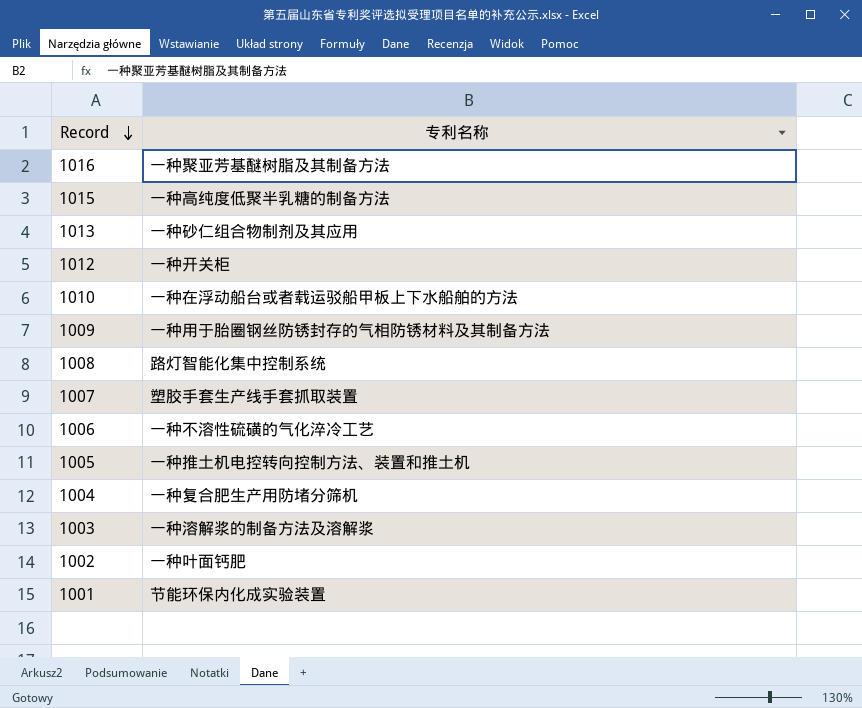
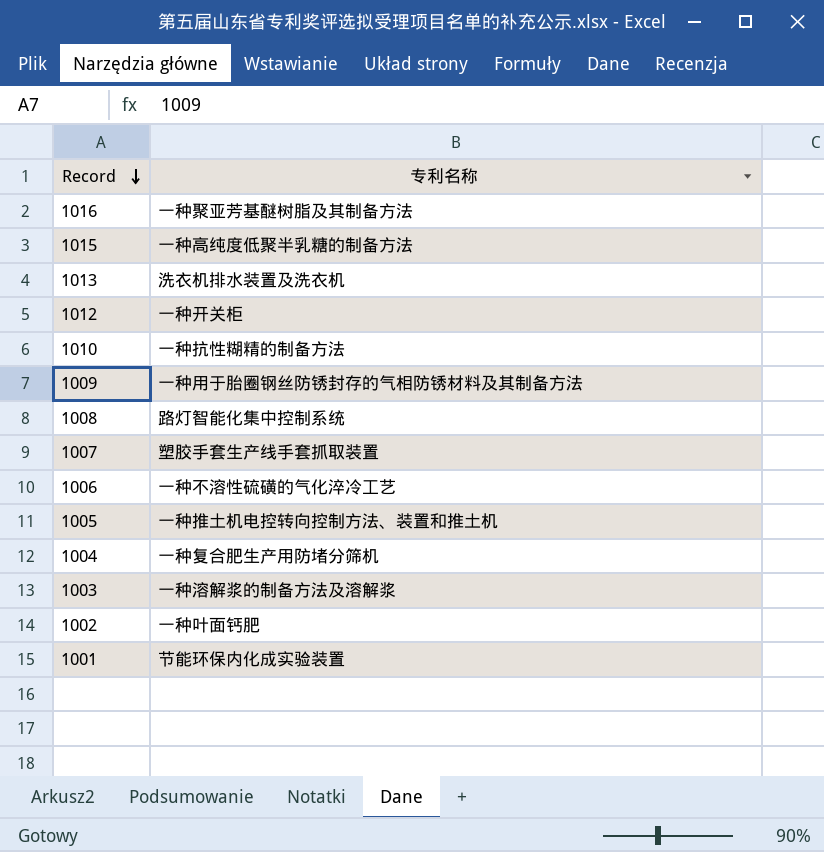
1013 | 专利名称: 一种砂仁组合物制剂及其应用 -> 洗衣机排水装置及洗衣机
1010 | 专利名称: 一种在浮动船台或者载运驳船甲板上下水船舶的方法 -> 一种抗性糊精的制备方法

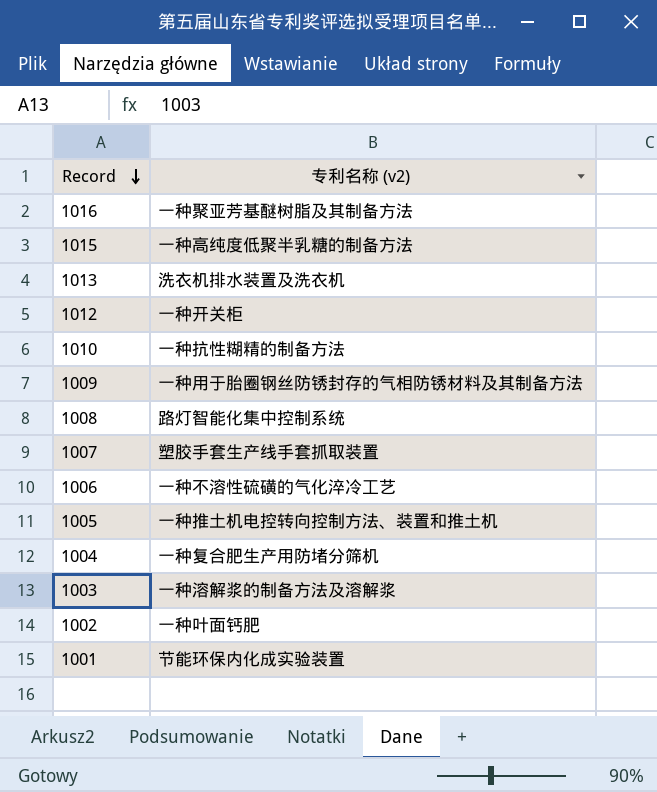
column name: 专利名称 -> 专利名称 (v2)

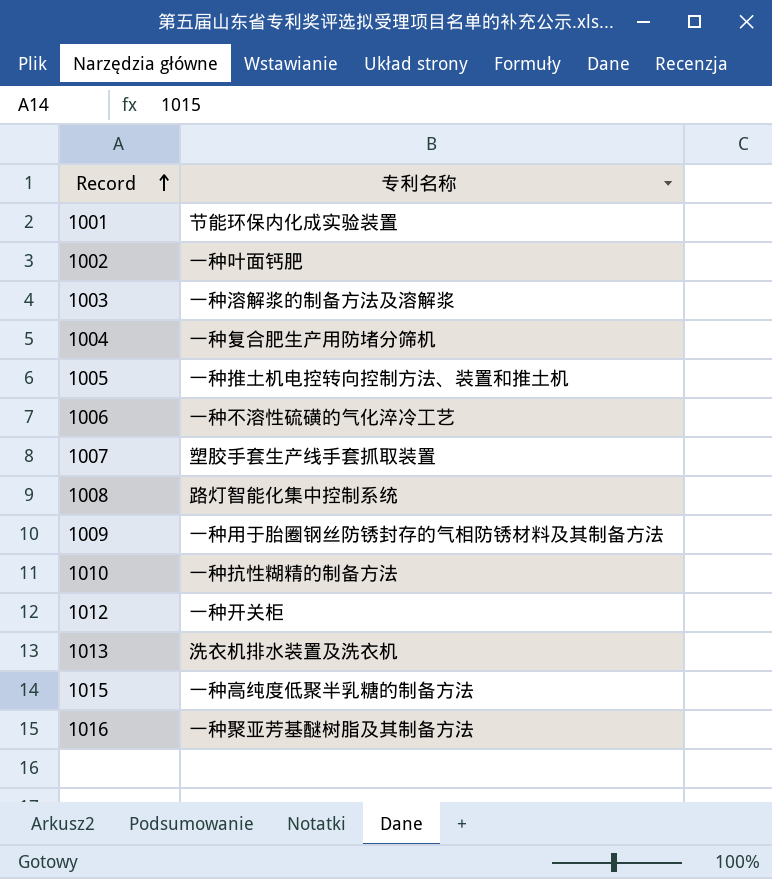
row order: Record descending -> Record ascending
column name: 专利名称 (v2) -> 专利名称

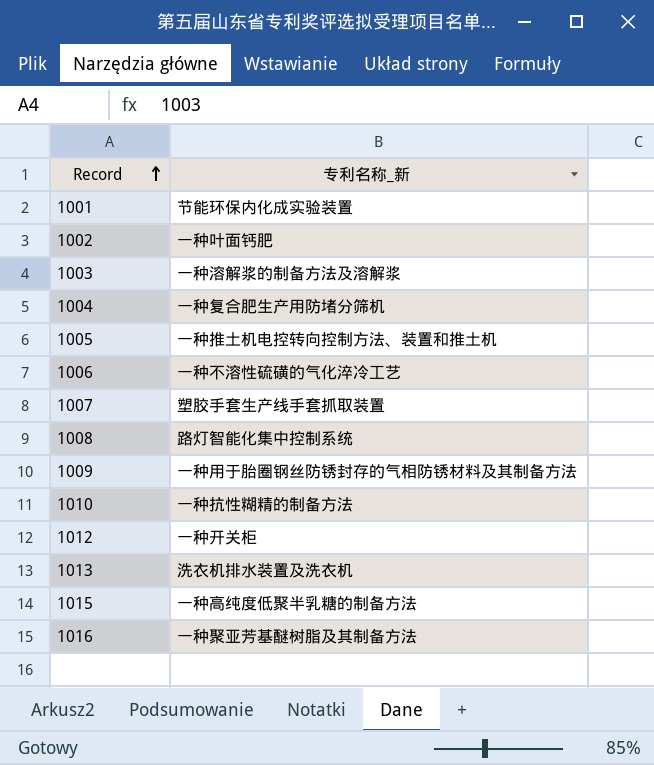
column name: 专利名称 -> 专利名称_新

